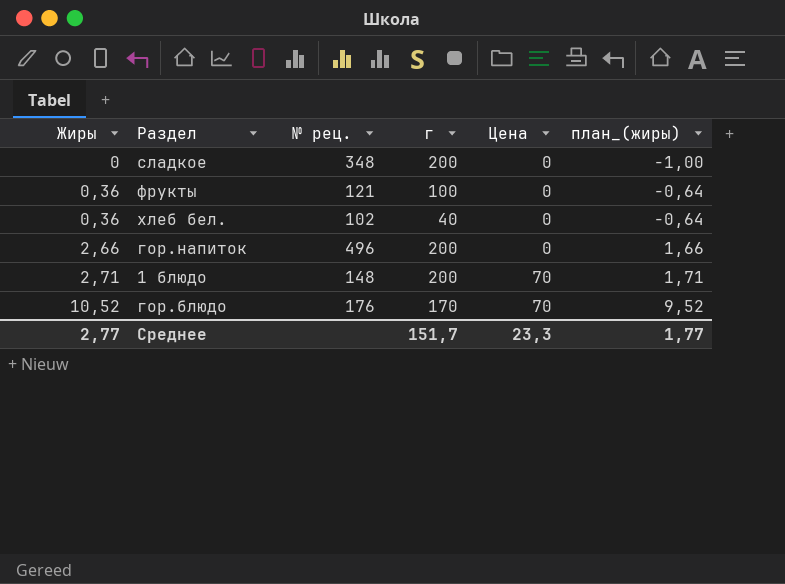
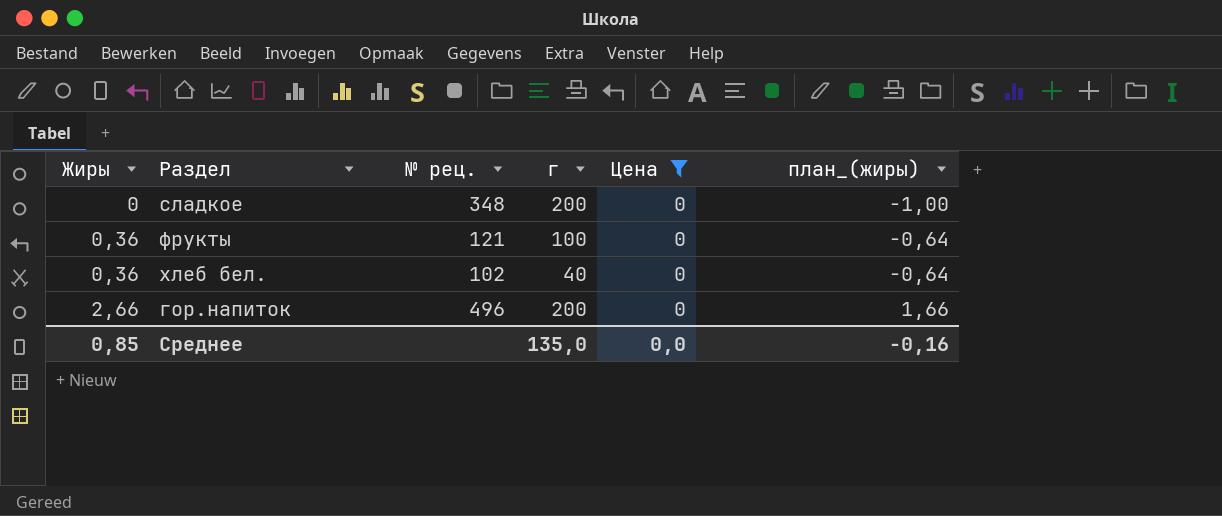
filter: none -> Цена = 0
Среднее | Жиры: 2,77 -> 0,85
Среднее | г: 151,7 -> 135,0
Среднее | Цена: 23,3 -> 0,0
Среднее | план_(жиры): 1,77 -> -0,16

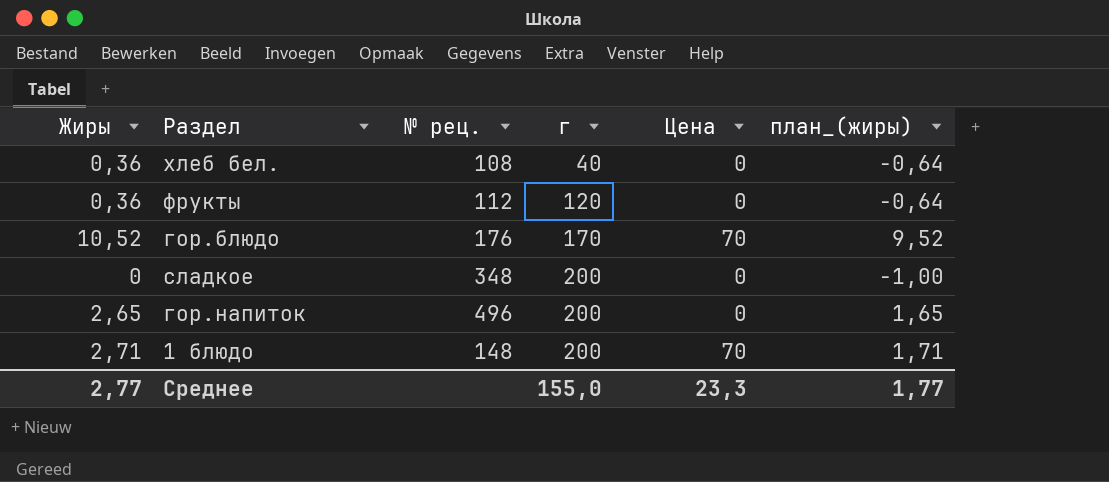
filter: Цена = 0 -> none
row order: Жиры ascending -> г ascending
хлеб бел. | № рец.: 102 -> 108
фрукты | № рец.: 121 -> 112
фрукты | г: 100 -> 120
гор.напиток | Жиры: 2,66 -> 2,65
гор.напиток | план_(жиры): 1,66 -> 1,65
Среднее | Жиры: 0,85 -> 2,77
Среднее | г: 135,0 -> 155,0
Среднее | Цена: 0,0 -> 23,3
Среднее | план_(жиры): -0,16 -> 1,77

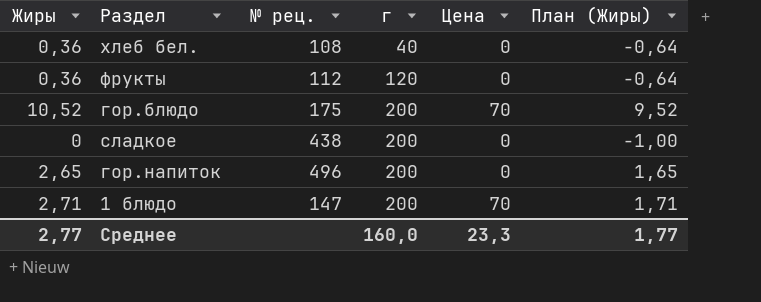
column name: план_(жиры) -> План (Жиры)
гор.блюдо | № рец.: 176 -> 175
гор.блюдо | г: 170 -> 200
сладкое | № рец.: 348 -> 438
1 блюдо | № рец.: 148 -> 147
Среднее | г: 155,0 -> 160,0

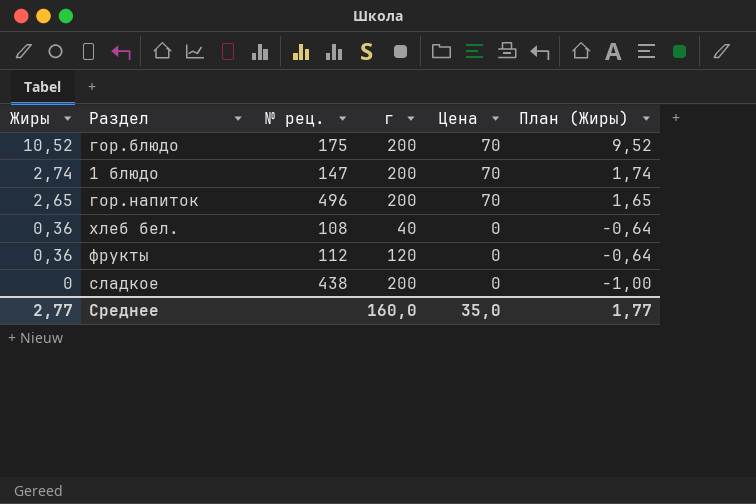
row order: г ascending -> Жиры descending
1 блюдо | Жиры: 2,71 -> 2,74
1 блюдо | План (Жиры): 1,71 -> 1,74
гор.напиток | Цена: 0 -> 70
Среднее | Цена: 23,3 -> 35,0

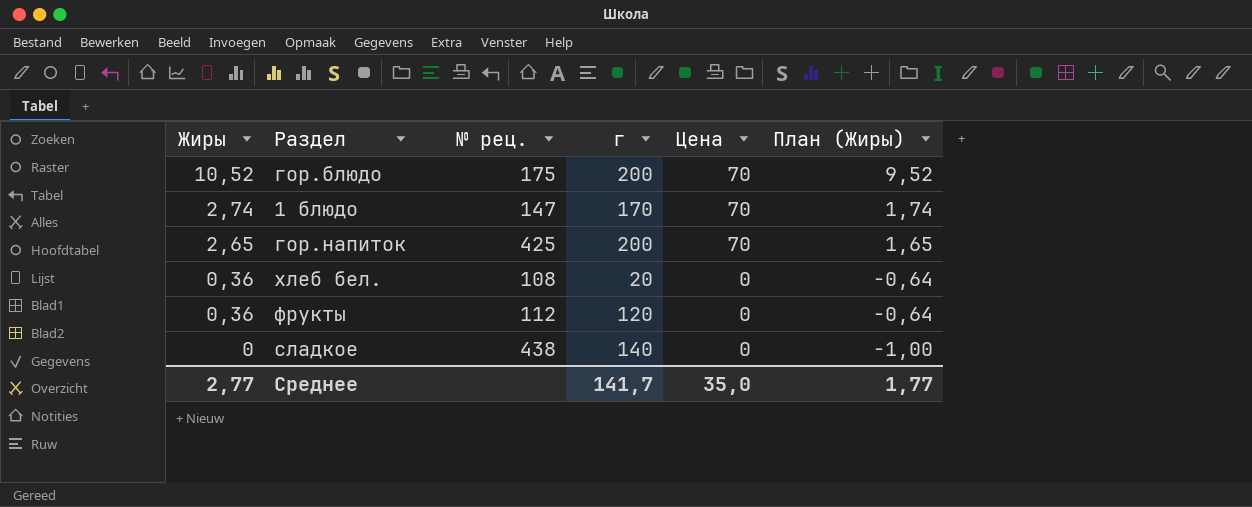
1 блюдо | г: 200 -> 170
гор.напиток | № рец.: 496 -> 425
хлеб бел. | г: 40 -> 20
сладкое | г: 200 -> 140
Среднее | г: 160,0 -> 141,7

